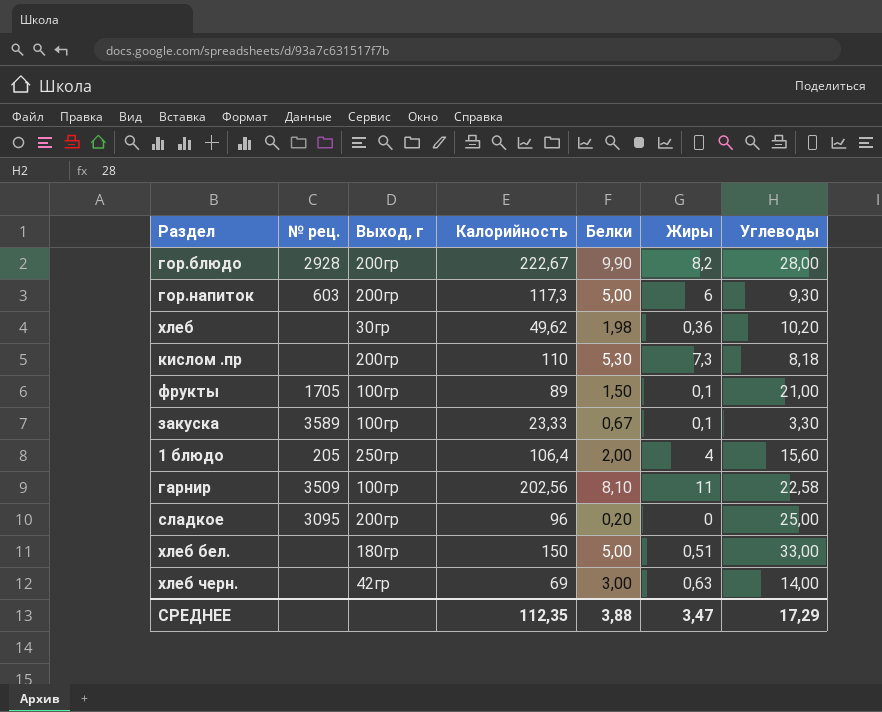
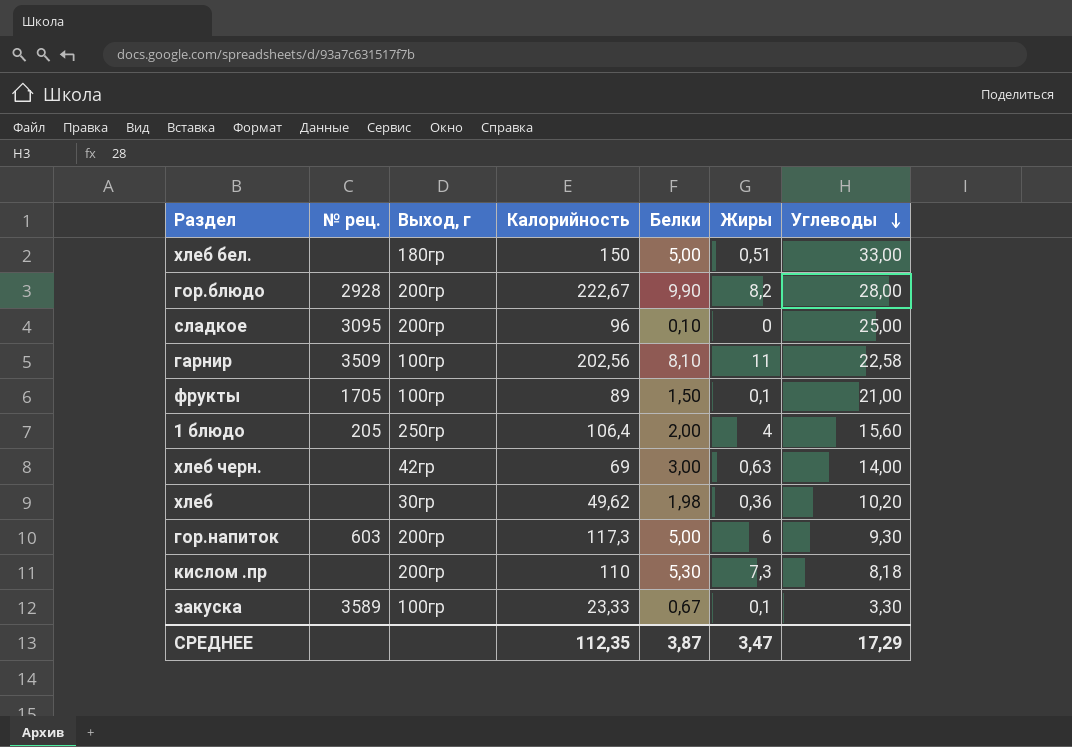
row order: none -> Углеводы descending
сладкое | Белки: 0,20 -> 0,10
СРЕДНЕЕ | Белки: 3,88 -> 3,87

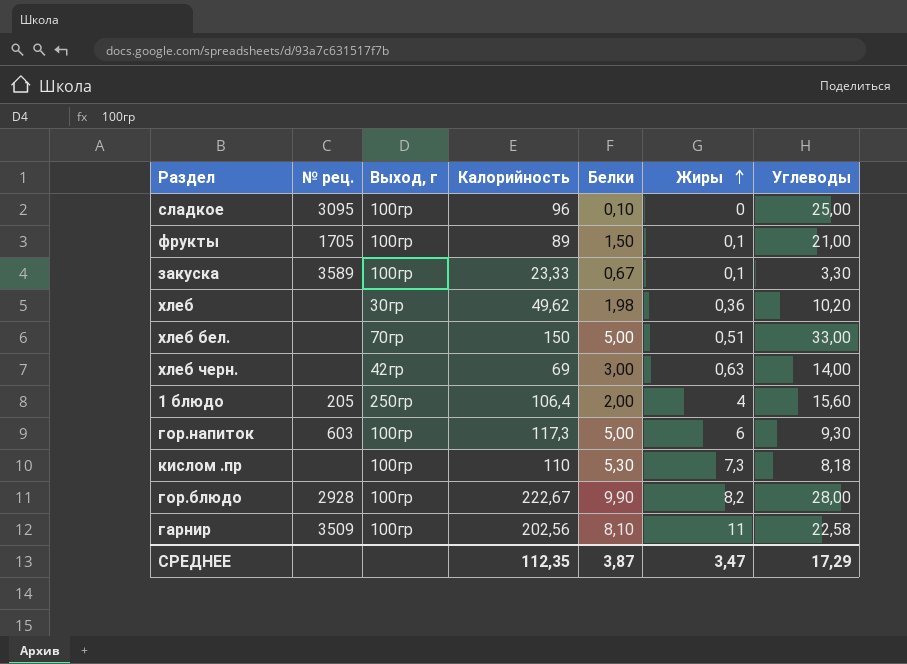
row order: Углеводы descending -> Жиры ascending
сладкое | Выход, г: 200гр -> 100гр
хлеб бел. | Выход, г: 180гр -> 70гр
гор.напиток | Выход, г: 200гр -> 100гр
кислом .пр | Выход, г: 200гр -> 100гр
гор.блюдо | Выход, г: 200гр -> 100гр

